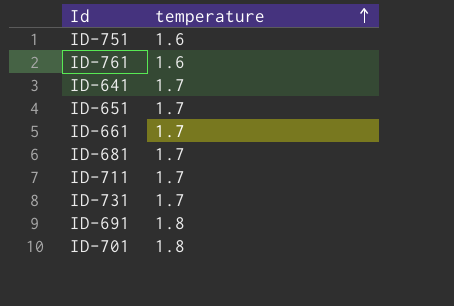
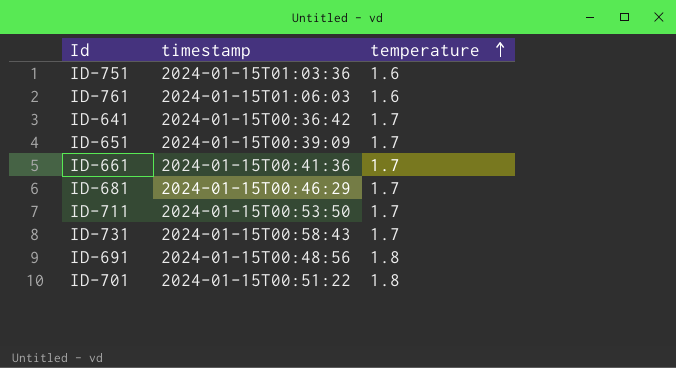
column timestamp | position: none -> 2

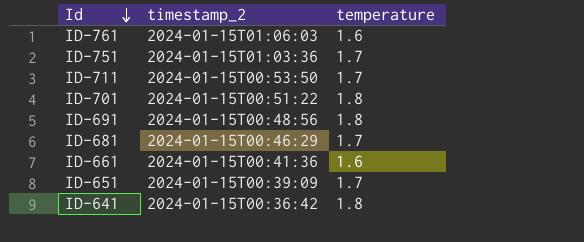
row order: temperature ascending -> Id descending
column name: timestamp -> timestamp_2
row ID-731: 2024-01-15T00:58:43 | 1.7 -> none
ID-751 | temperature: 1.6 -> 1.7
ID-661 | temperature: 1.7 -> 1.6
ID-641 | temperature: 1.7 -> 1.8

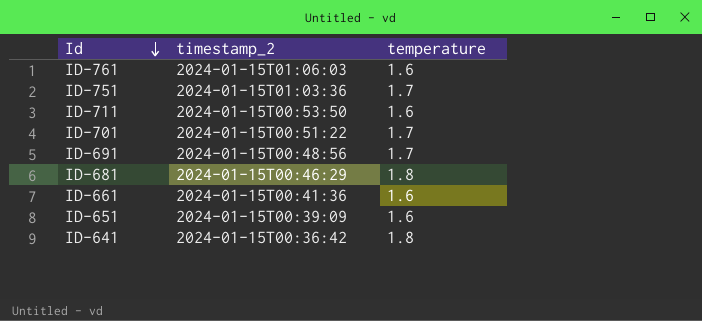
ID-711 | temperature: 1.7 -> 1.6
ID-701 | temperature: 1.8 -> 1.7
ID-691 | temperature: 1.8 -> 1.7
ID-681 | temperature: 1.7 -> 1.8
ID-651 | temperature: 1.7 -> 1.6

